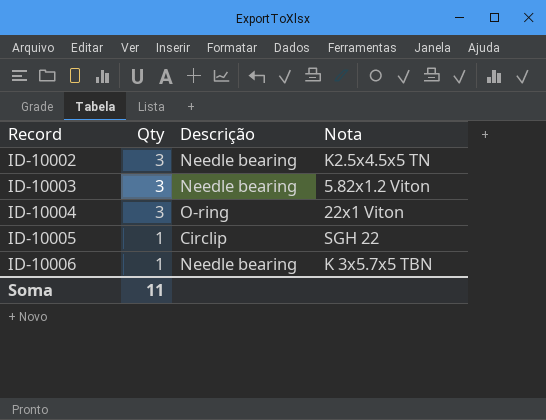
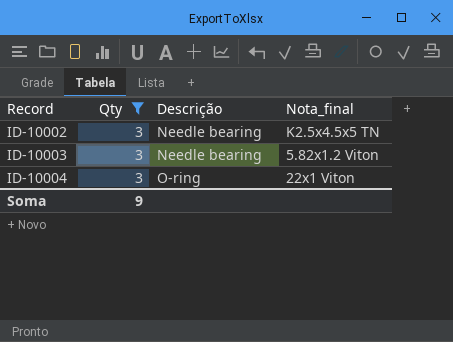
filter: none -> Qty = 3
column name: Nota -> Nota_final
Soma | Qty: 11 -> 9

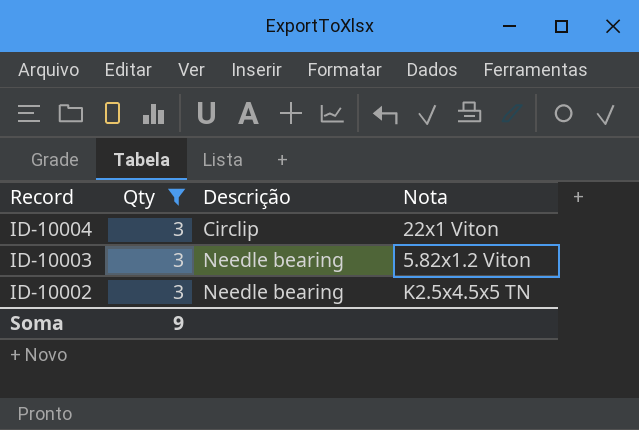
row order: Record ascending -> Record descending
column name: Nota_final -> Nota
ID-10004 | Descrição: O-ring -> Circlip

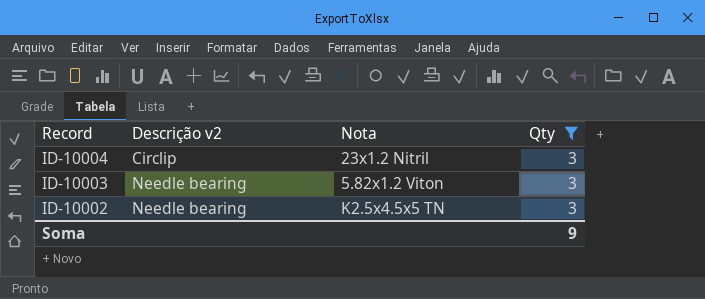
column name: Descrição -> Descrição v2
column Qty | position: 2 -> 4
ID-10004 | Nota: 22x1 Viton -> 23x1.2 Nitril

